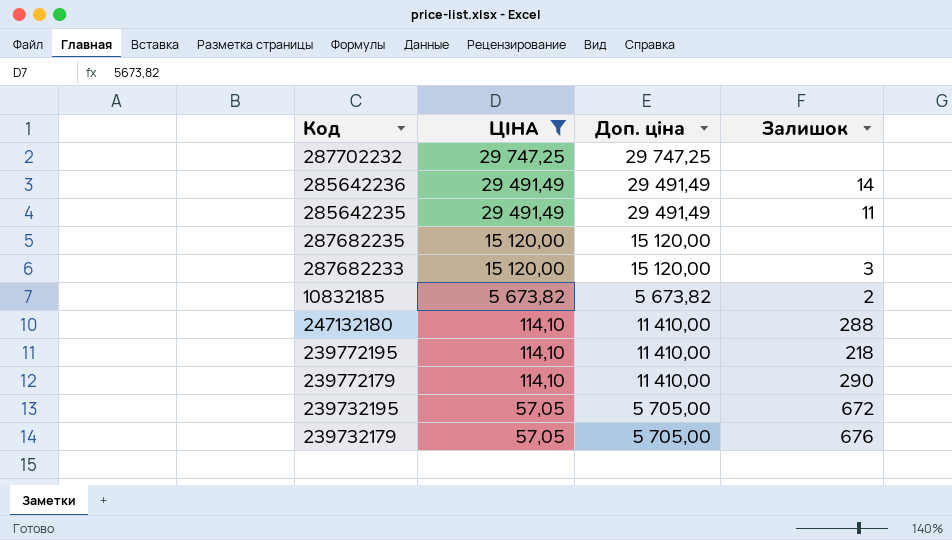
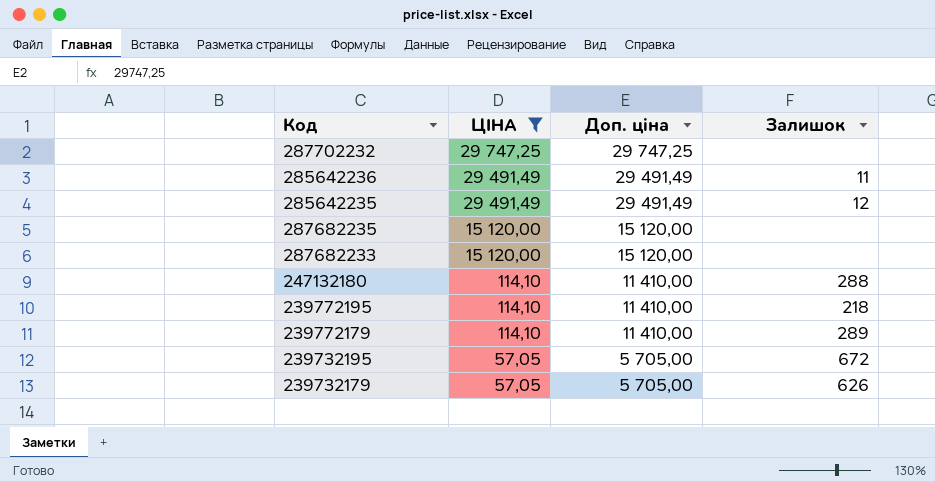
row 10832185: 5 673,82 | 5 673,82 | 2 -> none
285642236 | Залишок: 14 -> 11
285642235 | Залишок: 11 -> 12
287682233 | Залишок: 3 -> none
239772179 | Залишок: 290 -> 289
239732179 | Залишок: 676 -> 626

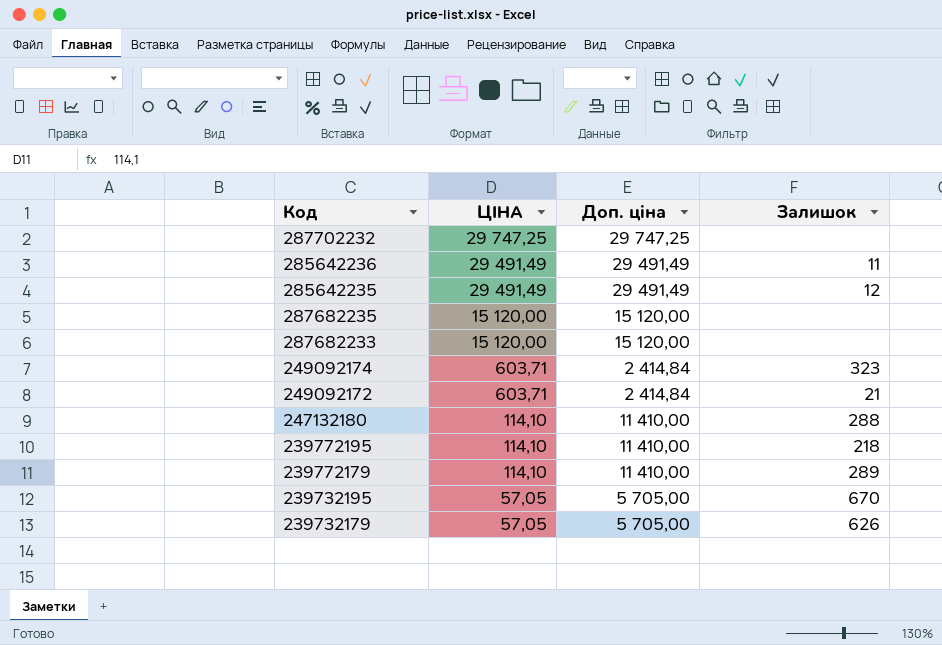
filter: ЦІНА != 603,71 -> none
239732195 | Залишок: 672 -> 670

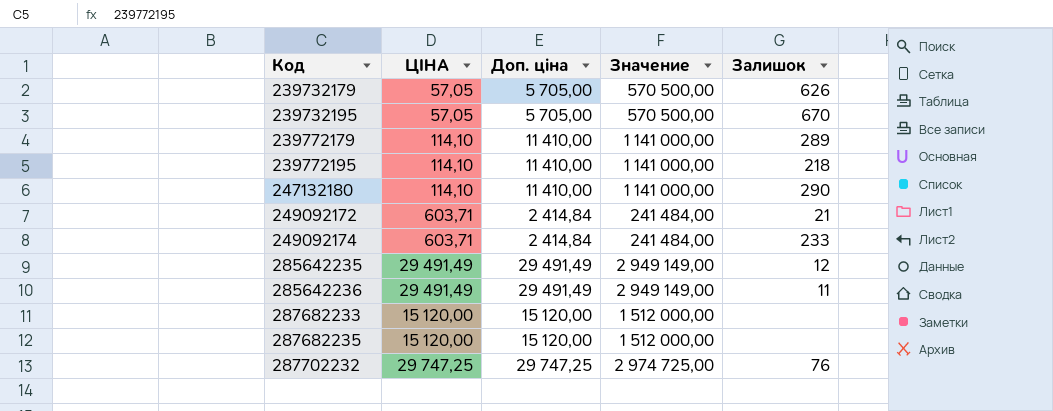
row order: ЦІНА descending -> Код ascending
column Значение | formula: none -> [Доп. ціна] * 100
247132180 | Залишок: 288 -> 290
249092174 | Залишок: 323 -> 233
287702232 | Залишок: none -> 76

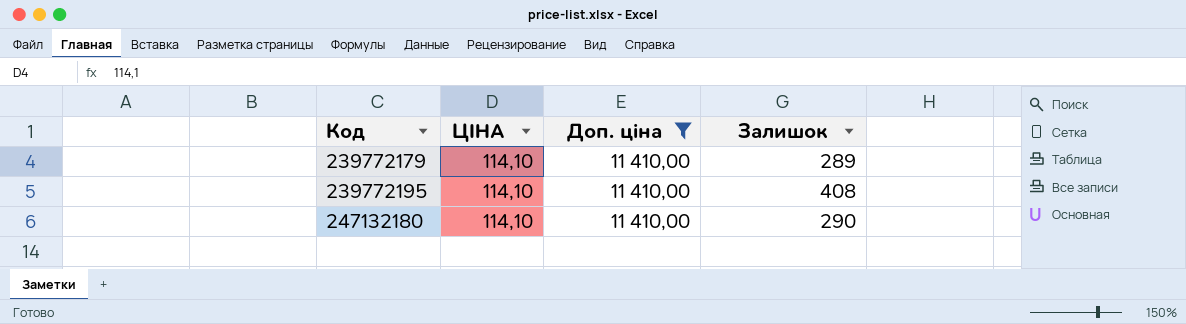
filter: none -> Доп. ціна = 11 410,00
column Значение | formula: [Доп. ціна] * 100 -> none
239772195 | Залишок: 218 -> 408

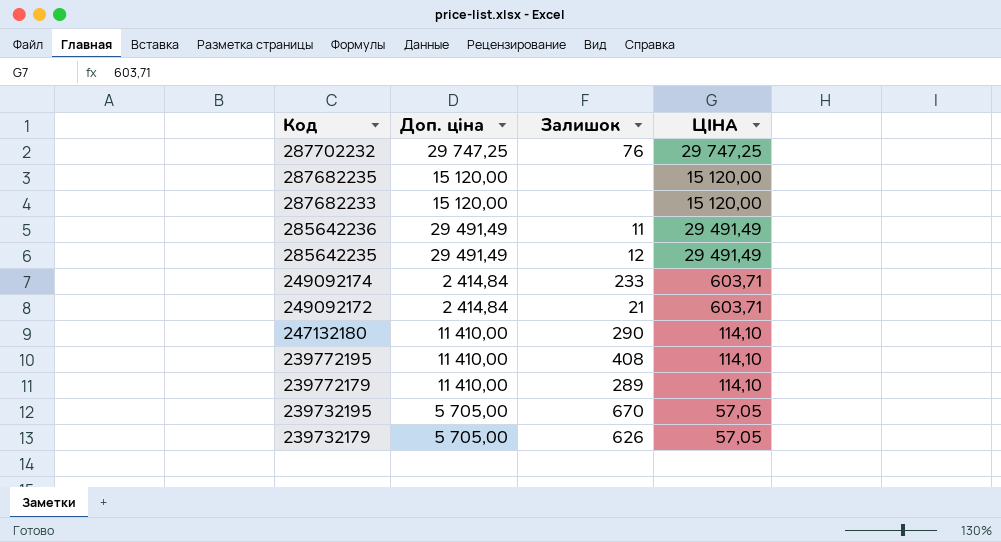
filter: Доп. ціна = 11 410,00 -> none
row order: Код ascending -> Код descending
column ЦІНА | position: 2 -> 4

